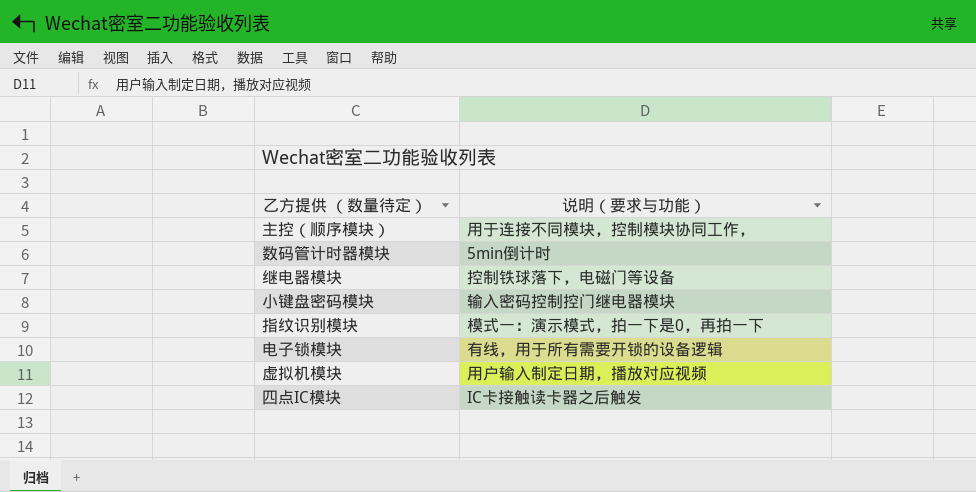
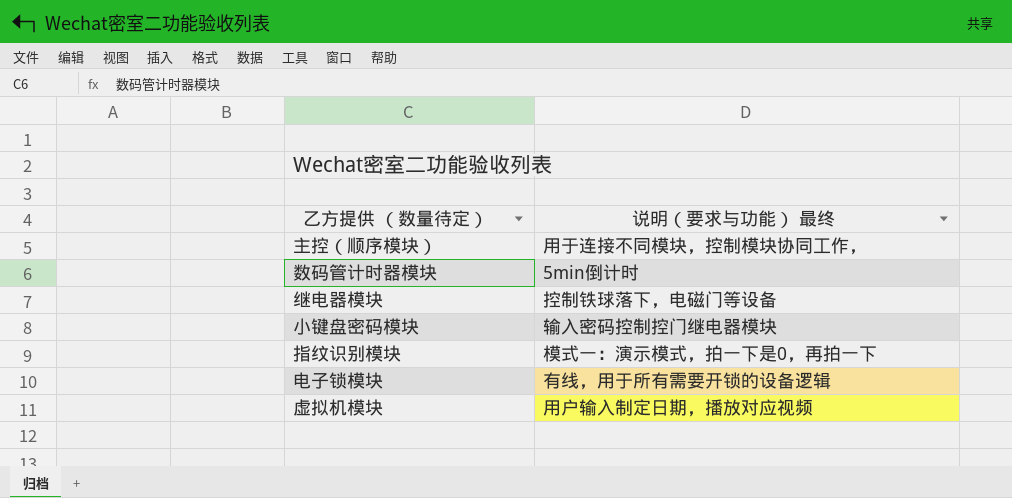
column name: 说明（要求与功能） -> 说明（要求与功能） 最终
row 四点IC模块: IC卡接触读卡器之后触发 -> none

